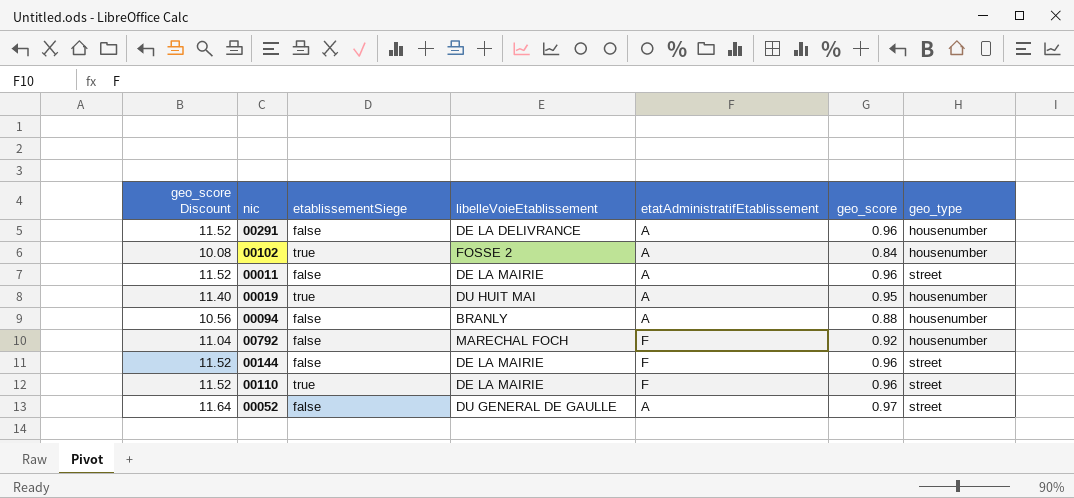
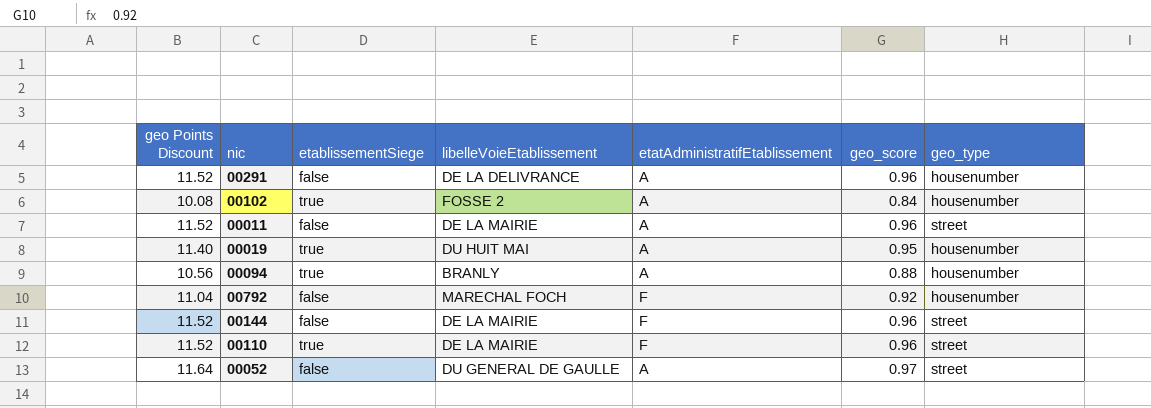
column name: geo_score Discount -> geo Points Discount
00094 | etablissementSiege: false -> true

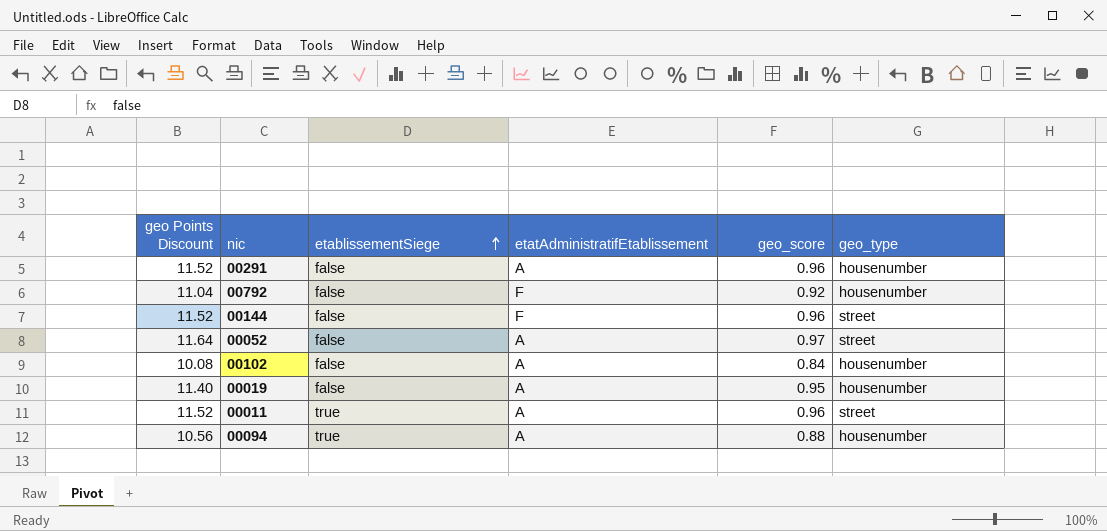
row order: none -> etablissementSiege ascending
column libelleVoieEtablissement | position: 4 -> none
row 00110: 11.52 | true | DE LA MAIRIE | F | 0.96 | street -> none
00102 | etablissementSiege: true -> false
00019 | etablissementSiege: true -> false
00011 | etablissementSiege: false -> true

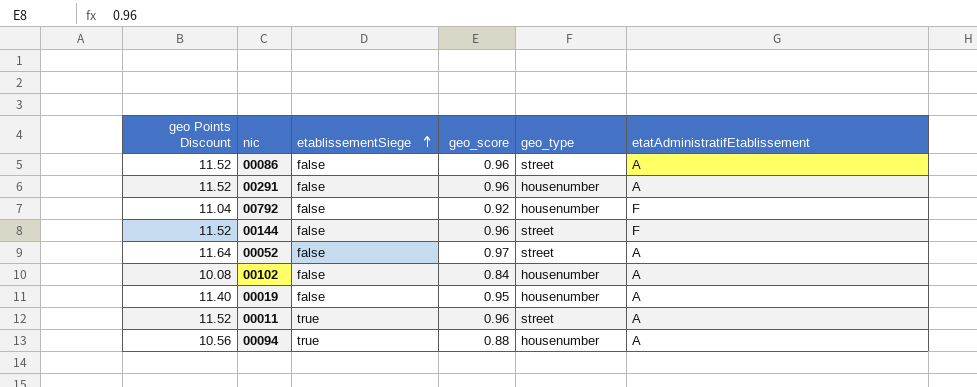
column etatAdministratifEtablissement | position: 4 -> 6
row 00086: none -> 11.52 | false | 0.96 | street | A

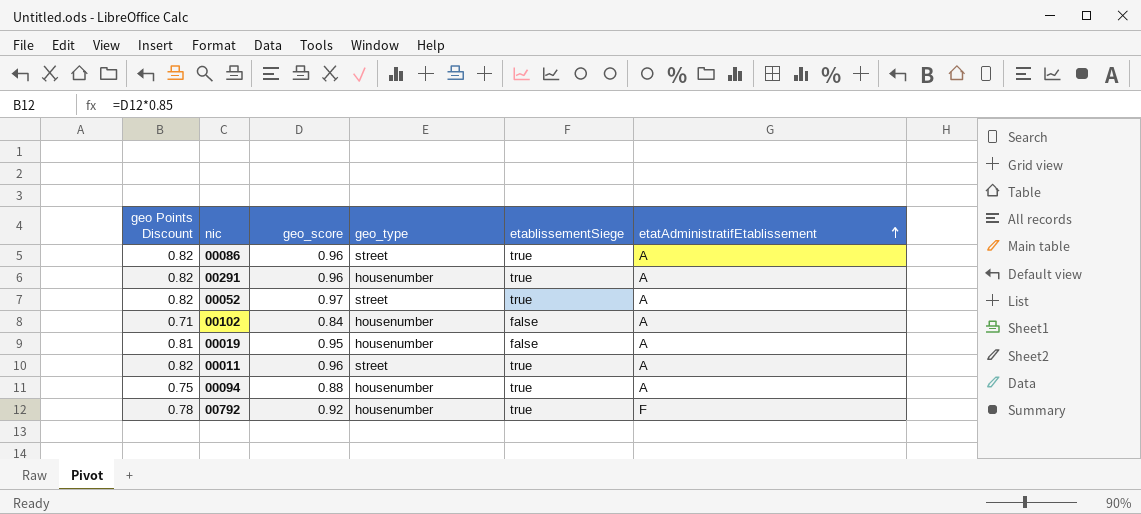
row order: etablissementSiege ascending -> etatAdministratifEtablissement ascending
column geo Points Discount | formula: [geo_score] * 12 -> [geo_score] * 0.85
column etablissementSiege | position: 3 -> 5
row 00144: 11.52 | false | 0.96 | street | F -> none
00086 | etablissementSiege: false -> true
00291 | etablissementSiege: false -> true
00052 | etablissementSiege: false -> true
00792 | etablissementSiege: false -> true

